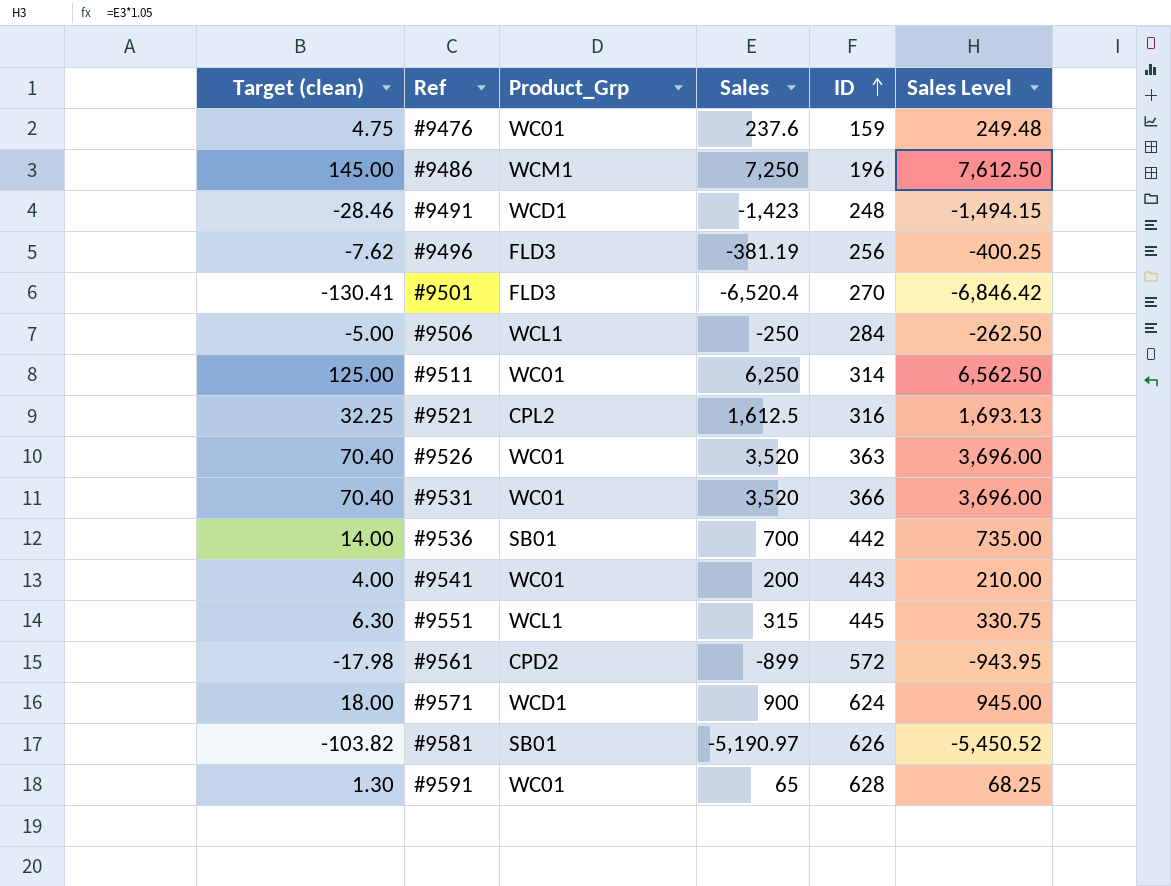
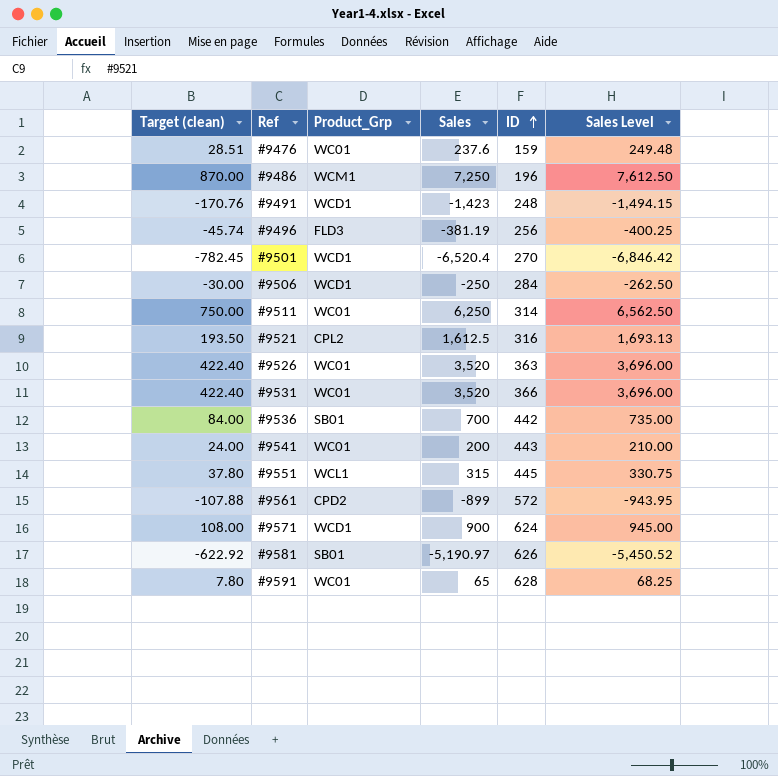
column Target (clean) | formula: [Sales] * 0.02 -> [Sales] * 0.12
#9501 | Product_Grp: FLD3 -> WCD1
#9506 | Product_Grp: WCL1 -> WCD1

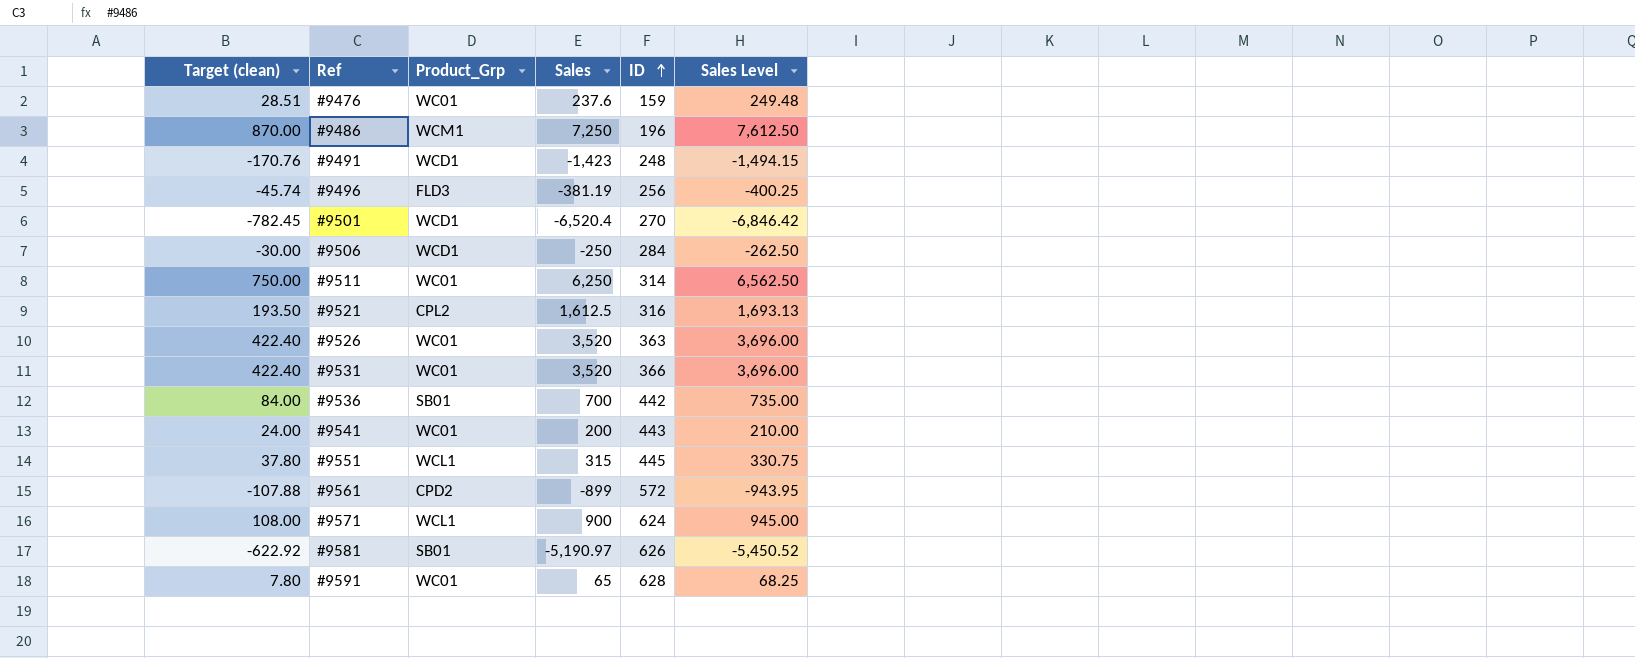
#9571 | Product_Grp: WCD1 -> WCL1

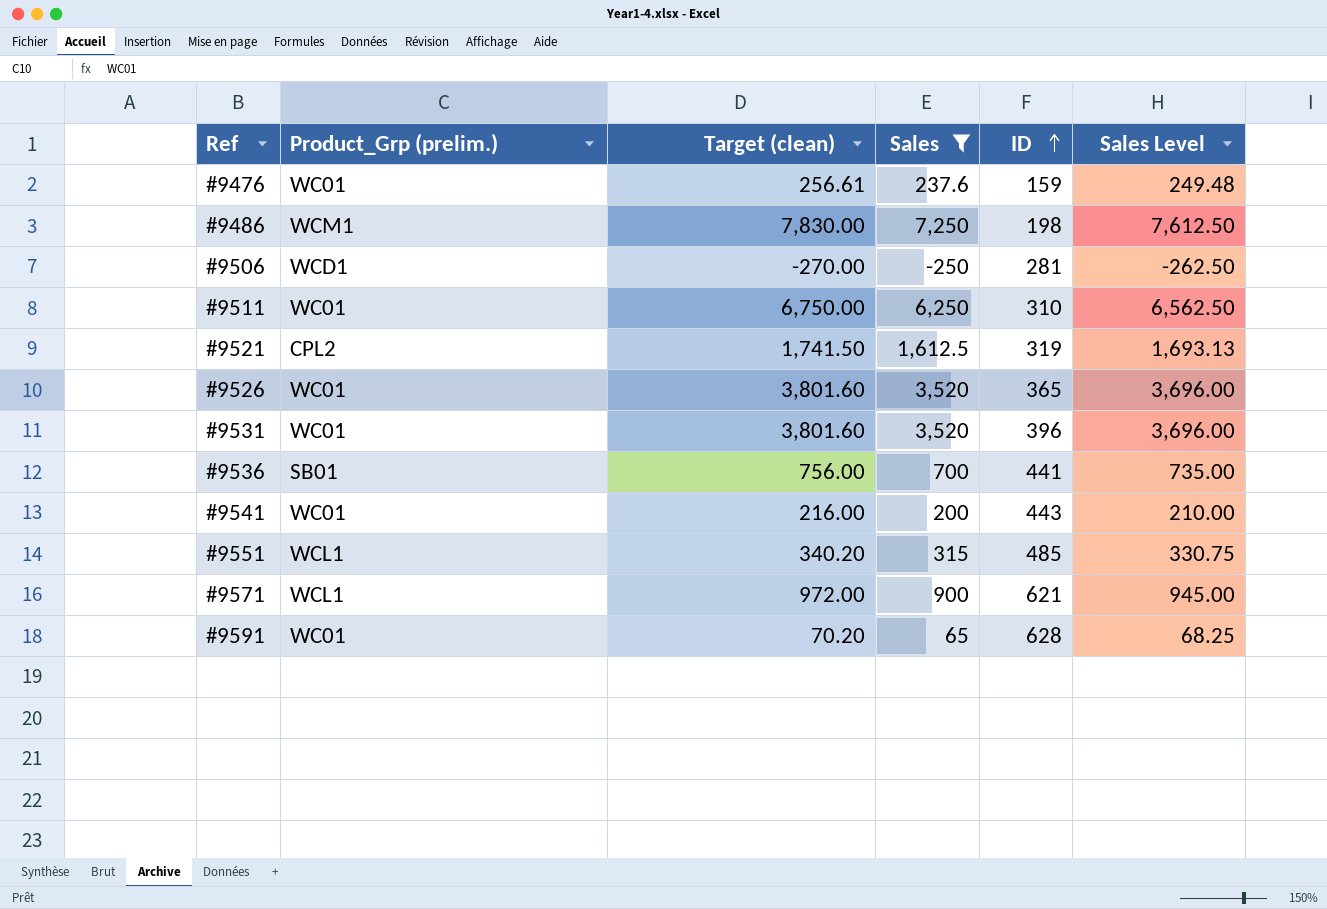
filter: none -> Sales >= -250
column name: Product_Grp -> Product_Grp (prelim.)
column Target (clean) | formula: [Sales] * 0.12 -> [Sales] * 1.08
column Target (clean) | position: 1 -> 3
#9486 | ID: 196 -> 198
#9506 | ID: 284 -> 281
#9511 | ID: 314 -> 310
#9521 | ID: 316 -> 319
#9526 | ID: 363 -> 365
#9531 | ID: 366 -> 396
#9536 | ID: 442 -> 441
#9551 | ID: 445 -> 485
#9571 | ID: 624 -> 621

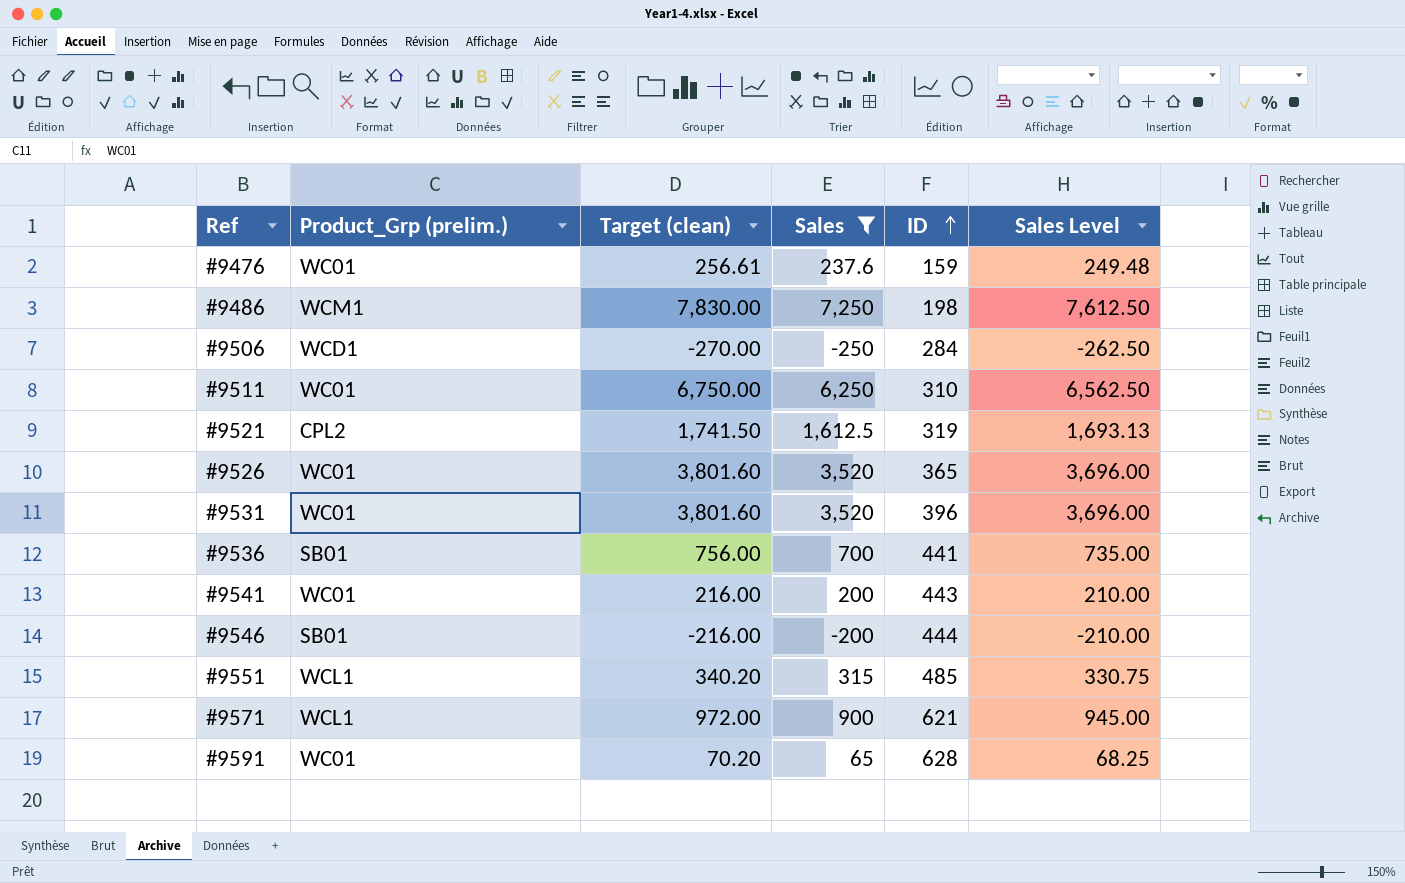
#9506 | ID: 281 -> 284
row #9546: none -> SB01 | -216.00 | -200 | 444 | -210.00

